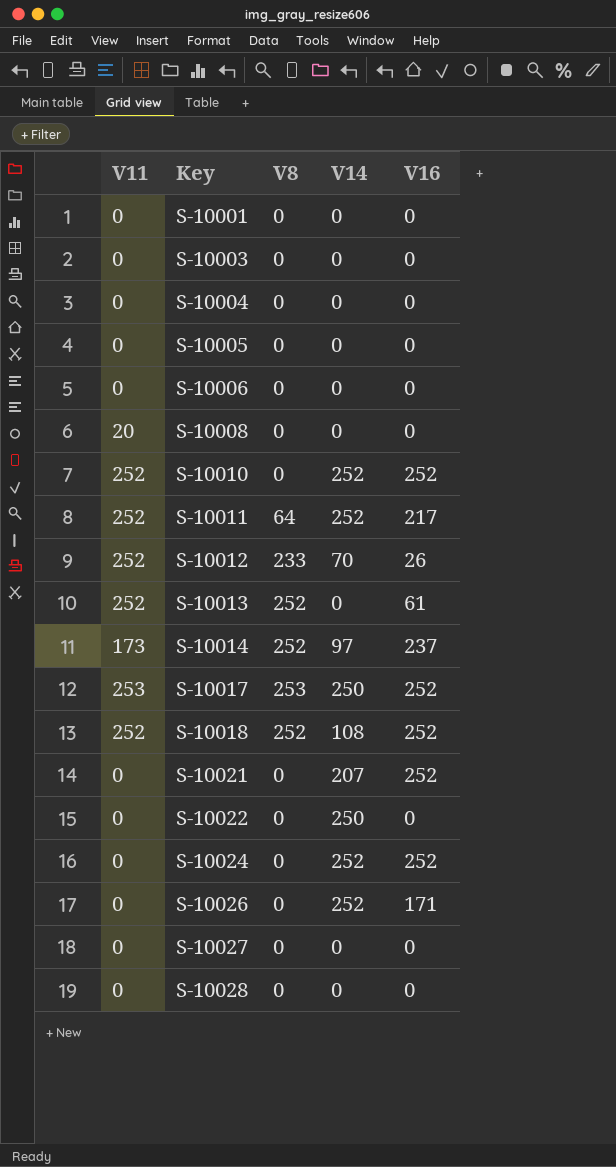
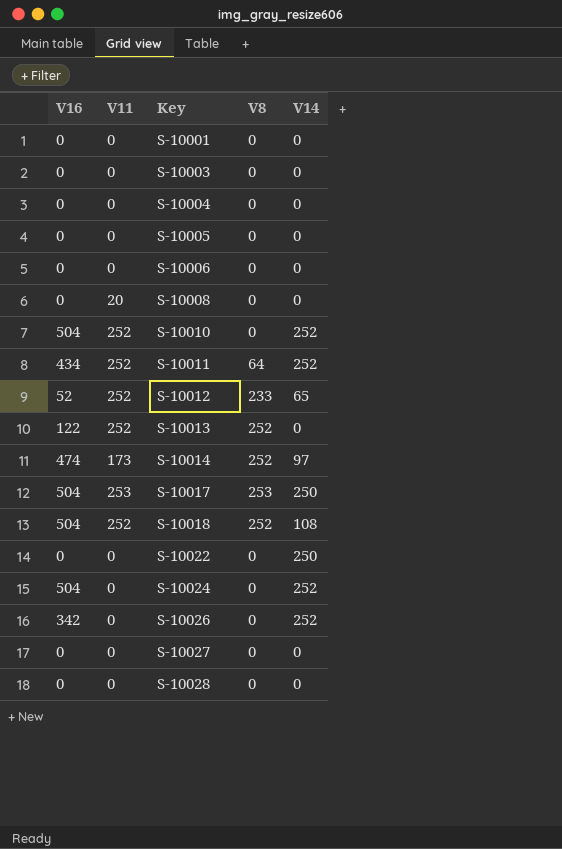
column V16 | position: 5 -> 1
row S-10021: 0 | 0 | 207 | 252 -> none
S-10010 | V16: 252 -> 504
S-10011 | V16: 217 -> 434
S-10012 | V16: 26 -> 52
S-10012 | V14: 70 -> 65
S-10013 | V16: 61 -> 122
S-10014 | V16: 237 -> 474
S-10017 | V16: 252 -> 504
S-10018 | V16: 252 -> 504
S-10024 | V16: 252 -> 504
S-10026 | V16: 171 -> 342

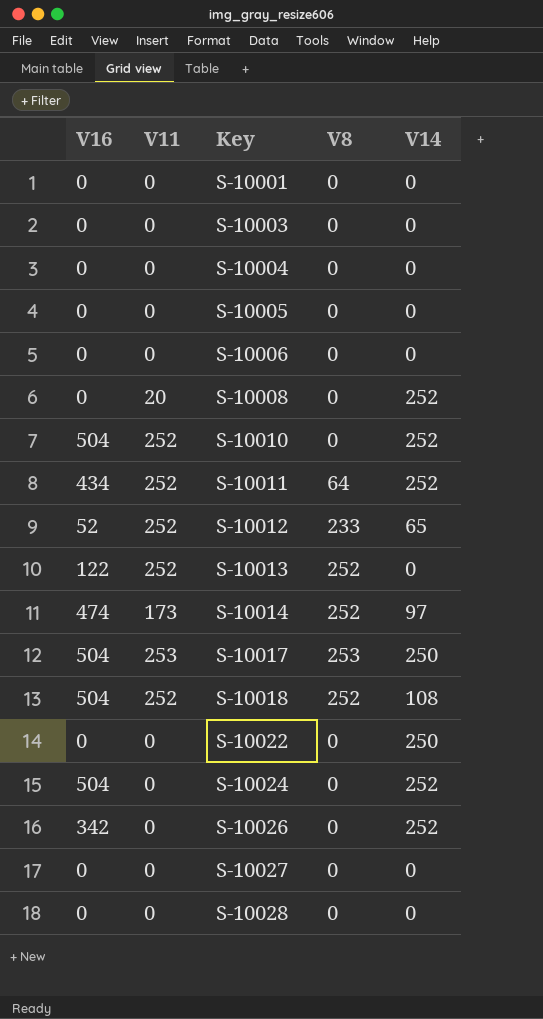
S-10008 | V14: 0 -> 252

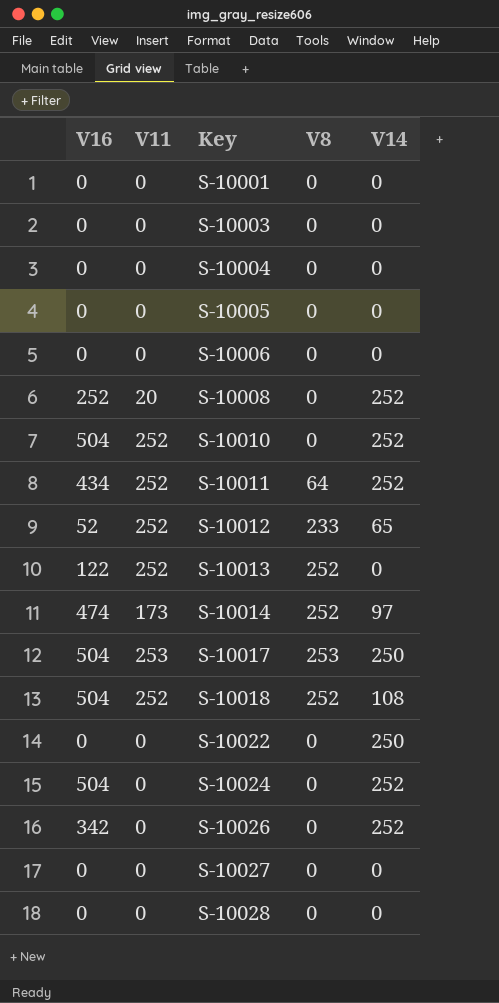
S-10008 | V16: 0 -> 252

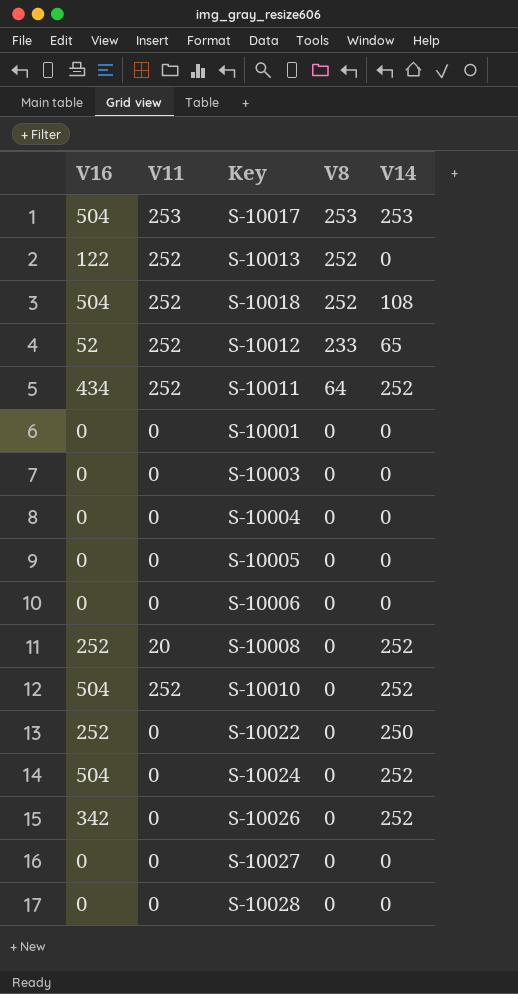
row order: Key ascending -> V8 descending
row S-10014: 474 | 173 | 252 | 97 -> none
S-10017 | V14: 250 -> 253
S-10022 | V16: 0 -> 252

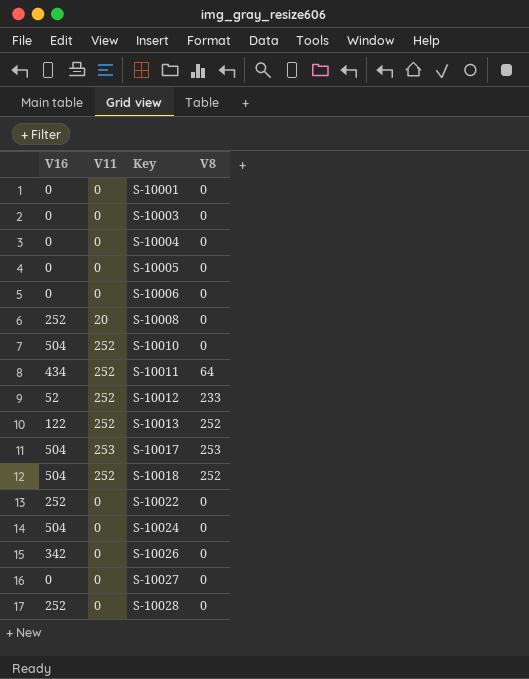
row order: V8 descending -> Key ascending
column V14 | position: 5 -> none
S-10028 | V16: 0 -> 252

